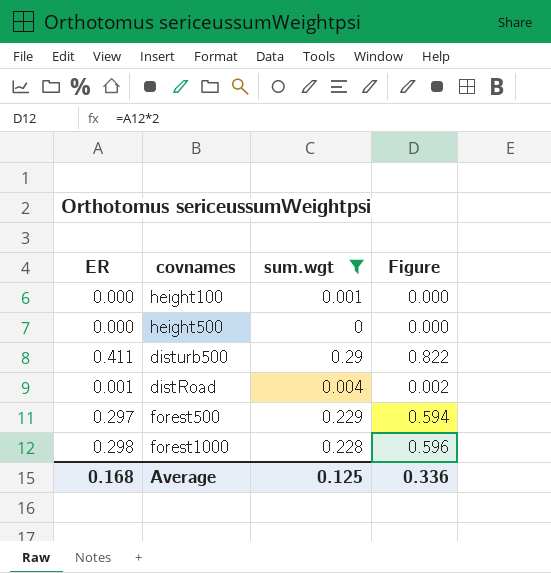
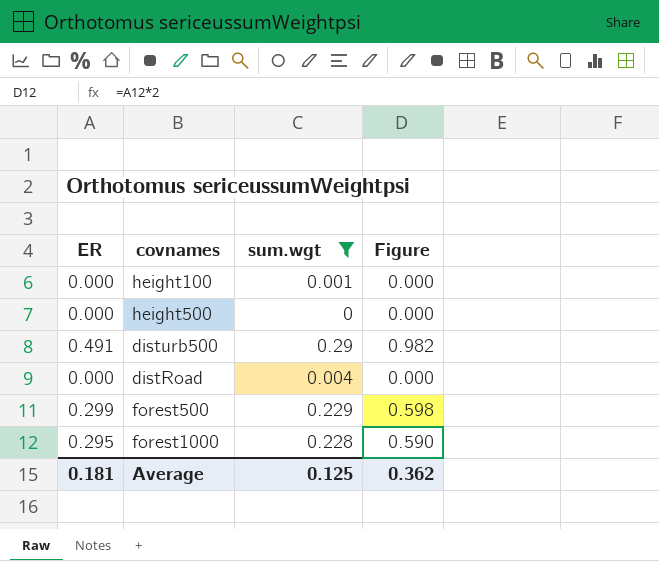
disturb500 | ER: 0.411 -> 0.491
disturb500 | Figure: 0.822 -> 0.982
distRoad | ER: 0.001 -> 0.000
distRoad | Figure: 0.002 -> 0.000
forest500 | ER: 0.297 -> 0.299
forest500 | Figure: 0.594 -> 0.598
forest1000 | ER: 0.298 -> 0.295
forest1000 | Figure: 0.596 -> 0.590
Average | ER: 0.168 -> 0.181
Average | Figure: 0.336 -> 0.362

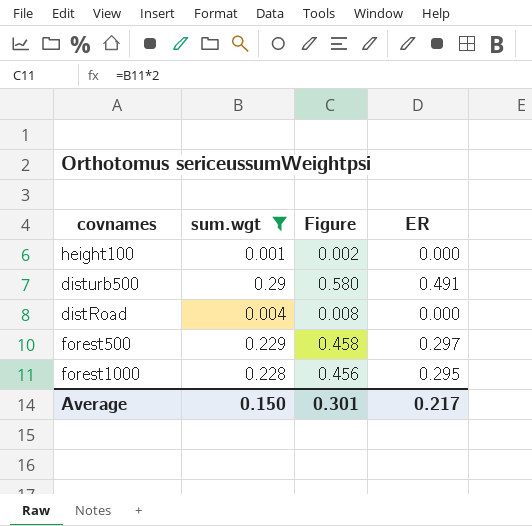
column Figure | formula: [ER] * 2 -> [sum.wgt] * 2
column ER | position: 1 -> 4
row height500: 0.000 | 0 | 0.000 -> none
forest500 | ER: 0.299 -> 0.297
Average | sum.wgt: 0.125 -> 0.150
Average | Figure: 0.362 -> 0.301
Average | ER: 0.181 -> 0.217

